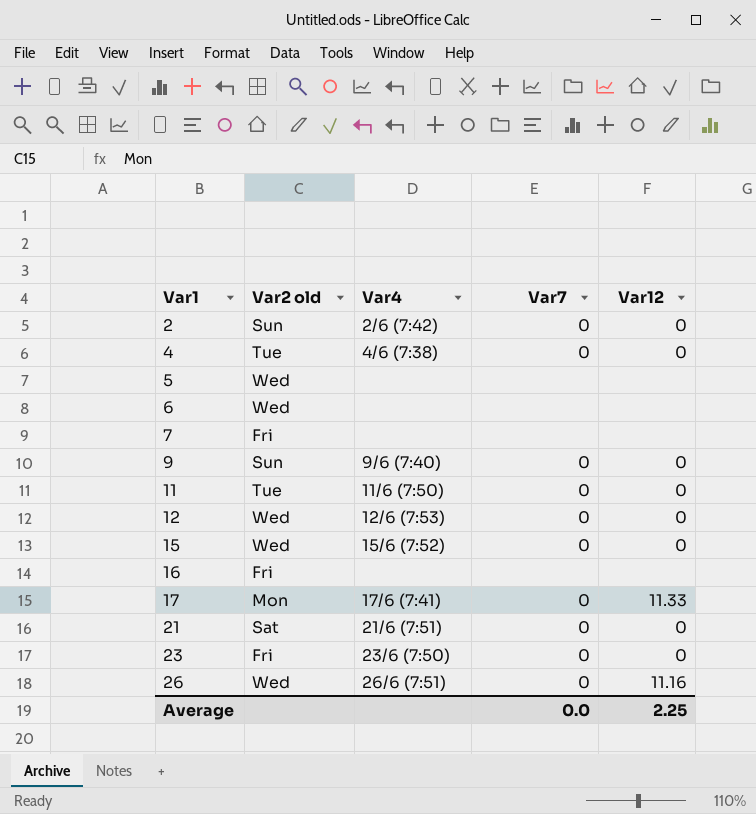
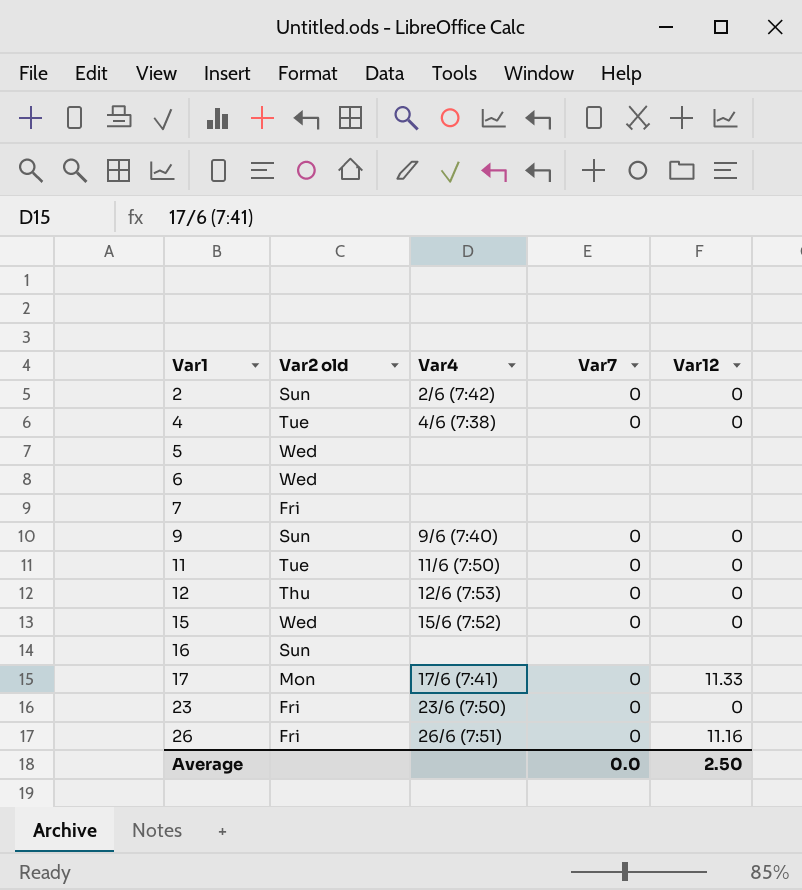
row 21: Sat | 21/6 (7:51) | 0 | 0 -> none
12 | Var2 old: Wed -> Thu
16 | Var2 old: Fri -> Sun
26 | Var2 old: Wed -> Fri
Average | Var12: 2.25 -> 2.50

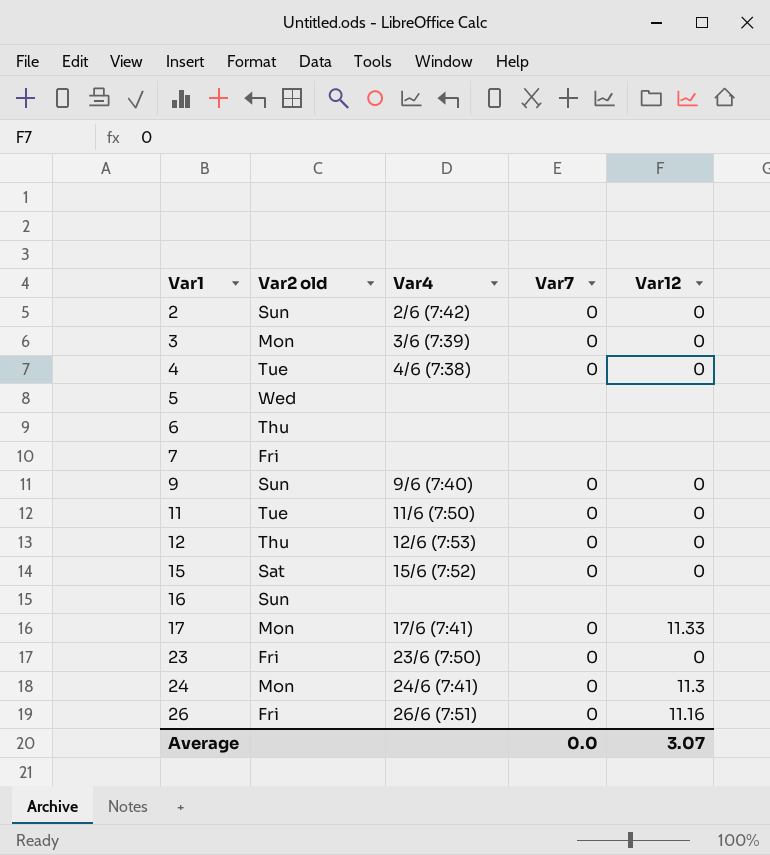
row 3: none -> Mon | 3/6 (7:39) | 0 | 0
6 | Var2 old: Wed -> Thu
15 | Var2 old: Wed -> Sat
row 24: none -> Mon | 24/6 (7:41) | 0 | 11.3
Average | Var12: 2.50 -> 3.07

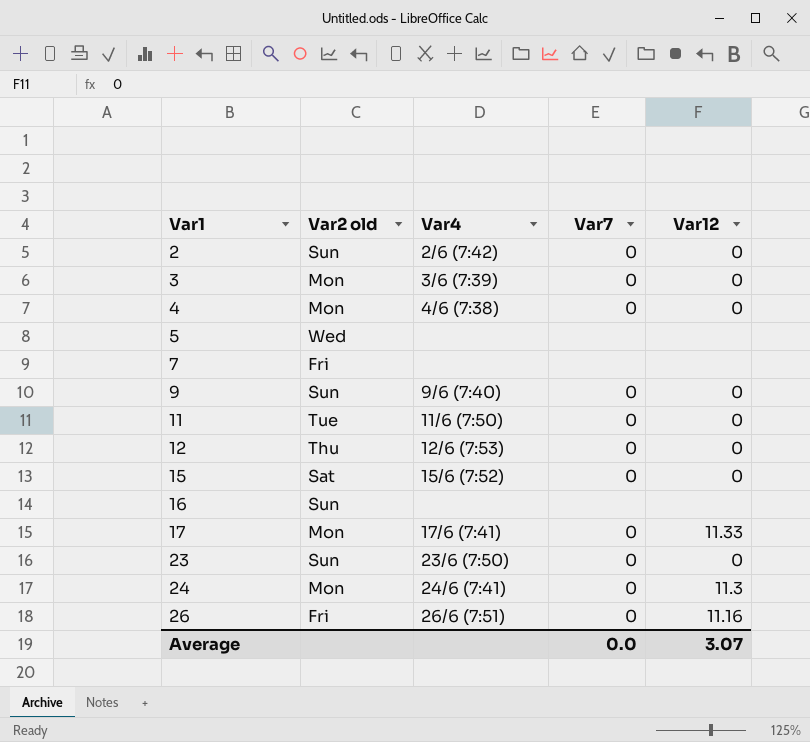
row 6: Thu | none | none | none -> none
4 | Var2 old: Tue -> Mon
23 | Var2 old: Fri -> Sun

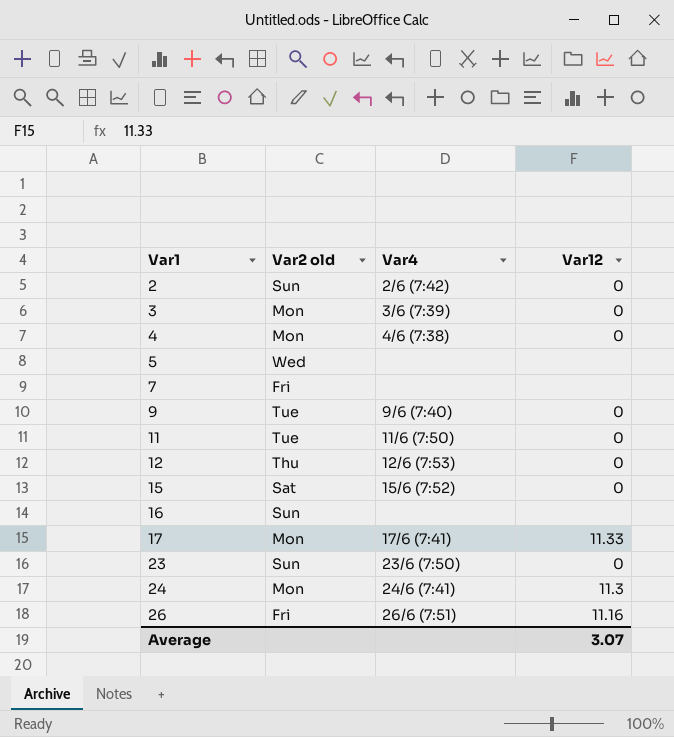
column Var7 | position: 4 -> none
9 | Var2 old: Sun -> Tue

